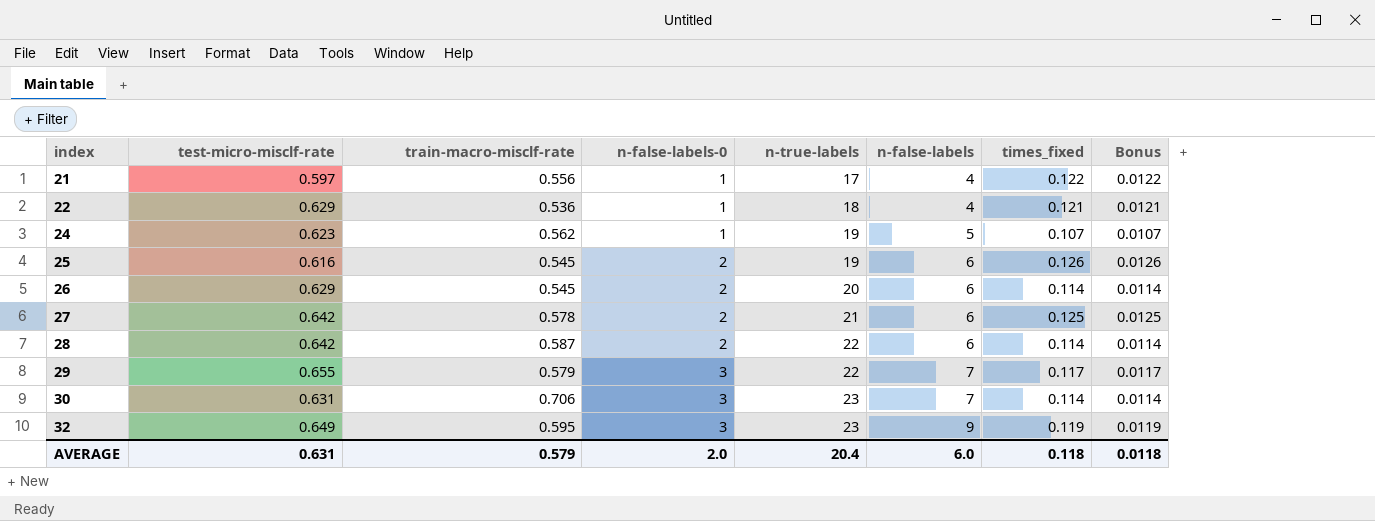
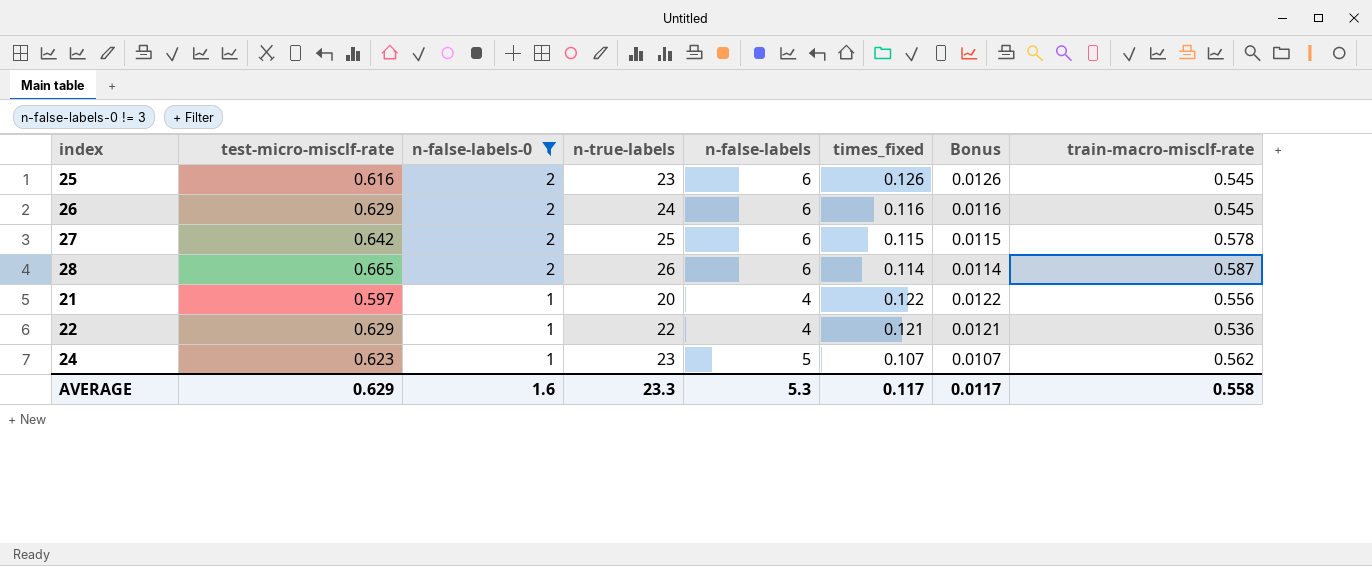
filter: none -> n-false-labels-0 != 3
row order: index ascending -> n-false-labels-0 descending
column train-macro-misclf-rate | position: 3 -> 8
25 | n-true-labels: 19 -> 23
26 | n-true-labels: 20 -> 24
26 | times_fixed: 0.114 -> 0.116
26 | Bonus: 0.0114 -> 0.0116
27 | n-true-labels: 21 -> 25
27 | times_fixed: 0.125 -> 0.115
27 | Bonus: 0.0125 -> 0.0115
28 | test-micro-misclf-rate: 0.642 -> 0.665
28 | n-true-labels: 22 -> 26
21 | n-true-labels: 17 -> 20
22 | n-true-labels: 18 -> 22
24 | n-true-labels: 19 -> 23
AVERAGE | test-micro-misclf-rate: 0.631 -> 0.629
AVERAGE | n-false-labels-0: 2.0 -> 1.6
AVERAGE | n-true-labels: 20.4 -> 23.3
AVERAGE | n-false-labels: 6.0 -> 5.3
AVERAGE | times_fixed: 0.118 -> 0.117
AVERAGE | Bonus: 0.0118 -> 0.0117
AVERAGE | train-macro-misclf-rate: 0.579 -> 0.558

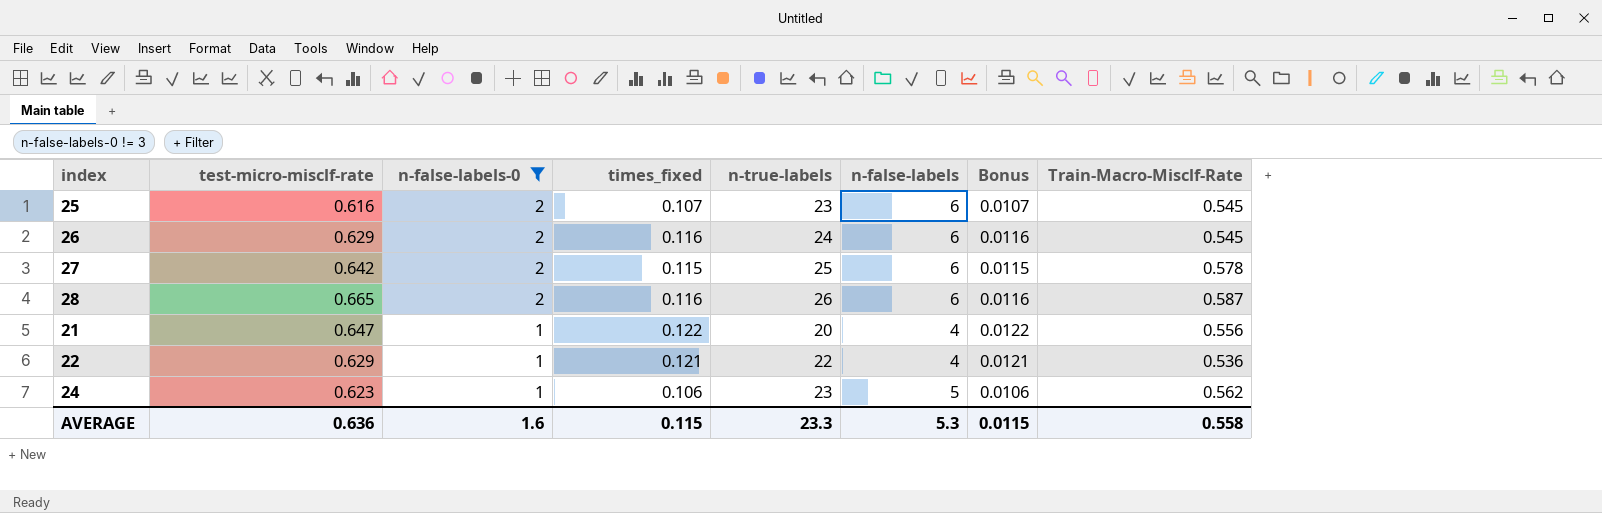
column times_fixed | position: 6 -> 4
column name: train-macro-misclf-rate -> Train-Macro-Misclf-Rate
25 | times_fixed: 0.126 -> 0.107
25 | Bonus: 0.0126 -> 0.0107
28 | times_fixed: 0.114 -> 0.116
28 | Bonus: 0.0114 -> 0.0116
21 | test-micro-misclf-rate: 0.597 -> 0.647
24 | times_fixed: 0.107 -> 0.106
24 | Bonus: 0.0107 -> 0.0106
AVERAGE | test-micro-misclf-rate: 0.629 -> 0.636
AVERAGE | times_fixed: 0.117 -> 0.115
AVERAGE | Bonus: 0.0117 -> 0.0115

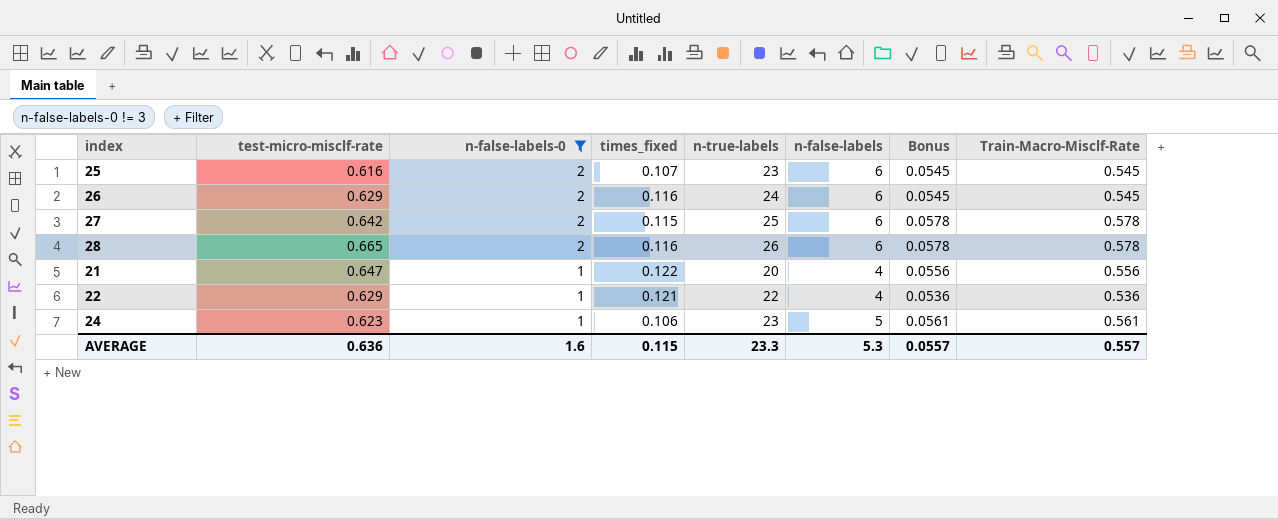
column Bonus | formula: [times_fixed] * 0.1 -> [Train-Macro-Misclf-Rate] * 0.1
28 | Train-Macro-Misclf-Rate: 0.587 -> 0.578
24 | Train-Macro-Misclf-Rate: 0.562 -> 0.561
AVERAGE | Bonus: 0.0115 -> 0.0557
AVERAGE | Train-Macro-Misclf-Rate: 0.558 -> 0.557

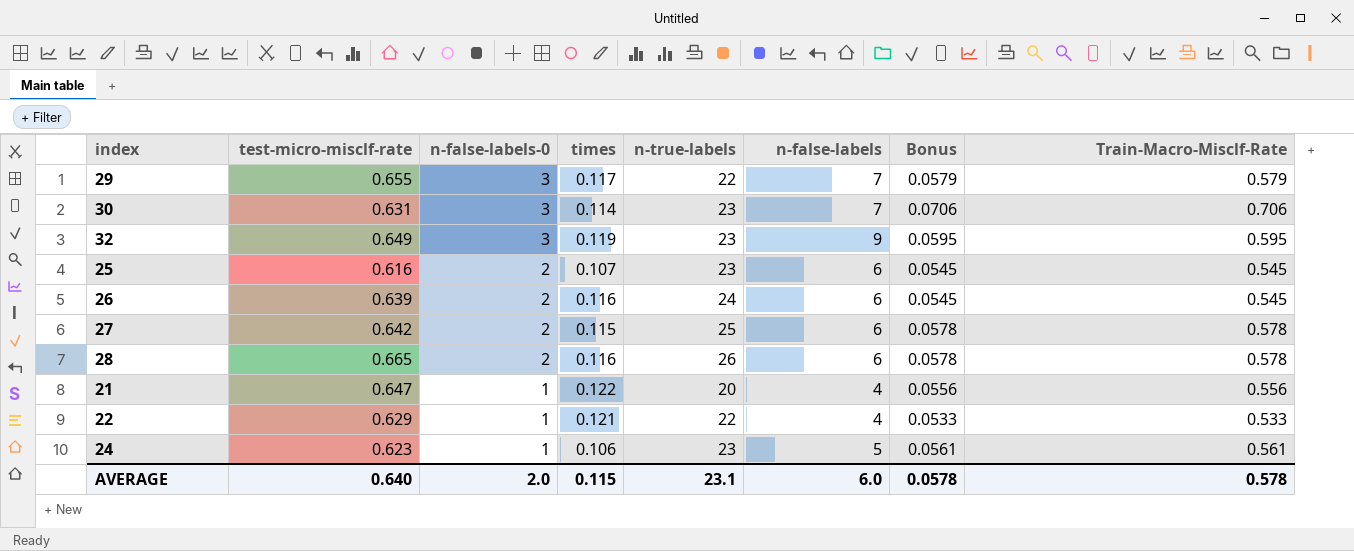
filter: n-false-labels-0 != 3 -> none
column name: times_fixed -> times
26 | test-micro-misclf-rate: 0.629 -> 0.639
22 | Bonus: 0.0536 -> 0.0533
22 | Train-Macro-Misclf-Rate: 0.536 -> 0.533
AVERAGE | test-micro-misclf-rate: 0.636 -> 0.640
AVERAGE | n-false-labels-0: 1.6 -> 2.0
AVERAGE | n-true-labels: 23.3 -> 23.1
AVERAGE | n-false-labels: 5.3 -> 6.0
AVERAGE | Bonus: 0.0557 -> 0.0578
AVERAGE | Train-Macro-Misclf-Rate: 0.557 -> 0.578

